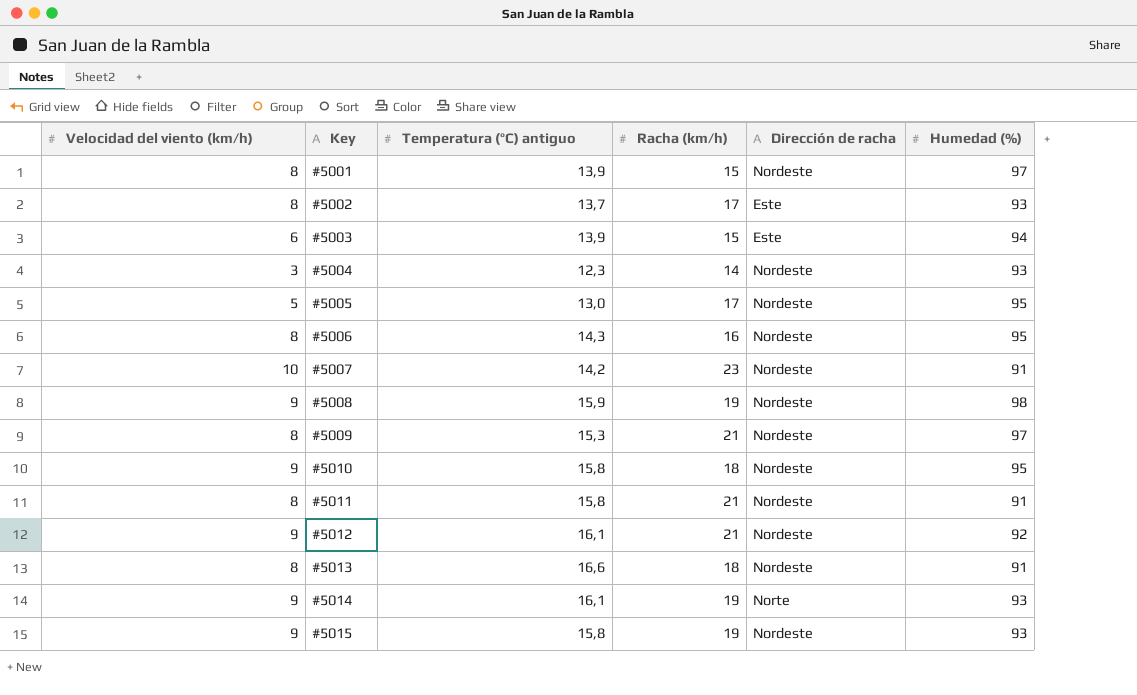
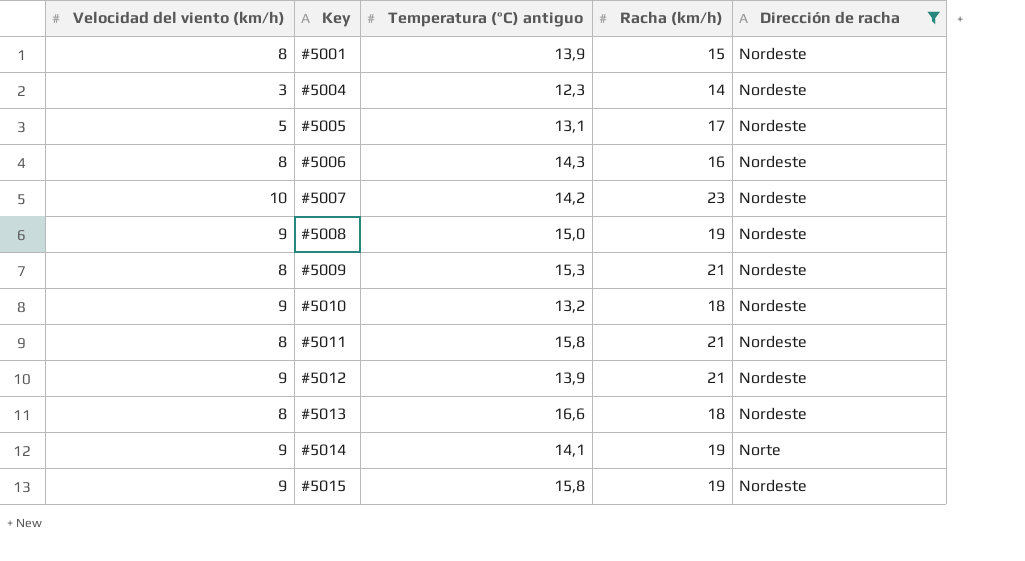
filter: none -> Dirección de racha != Este
column Humedad (%) | position: 6 -> none
#5005 | Temperatura (ºC) antiguo: 13,0 -> 13,1
#5008 | Temperatura (ºC) antiguo: 15,9 -> 15,0
#5010 | Temperatura (ºC) antiguo: 15,8 -> 13,2
#5012 | Temperatura (ºC) antiguo: 16,1 -> 13,9
#5014 | Temperatura (ºC) antiguo: 16,1 -> 14,1

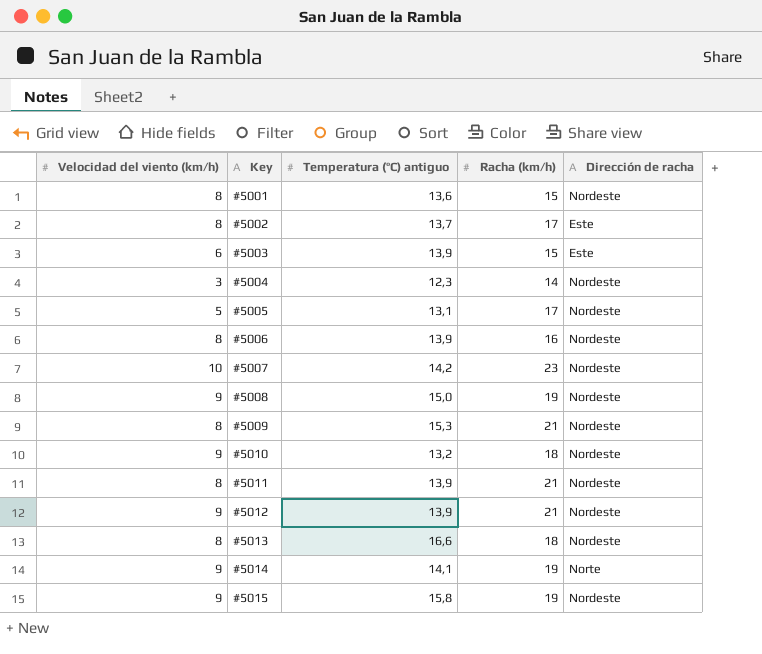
filter: Dirección de racha != Este -> none
#5001 | Temperatura (ºC) antiguo: 13,9 -> 13,6
#5006 | Temperatura (ºC) antiguo: 14,3 -> 13,9
#5011 | Temperatura (ºC) antiguo: 15,8 -> 13,9

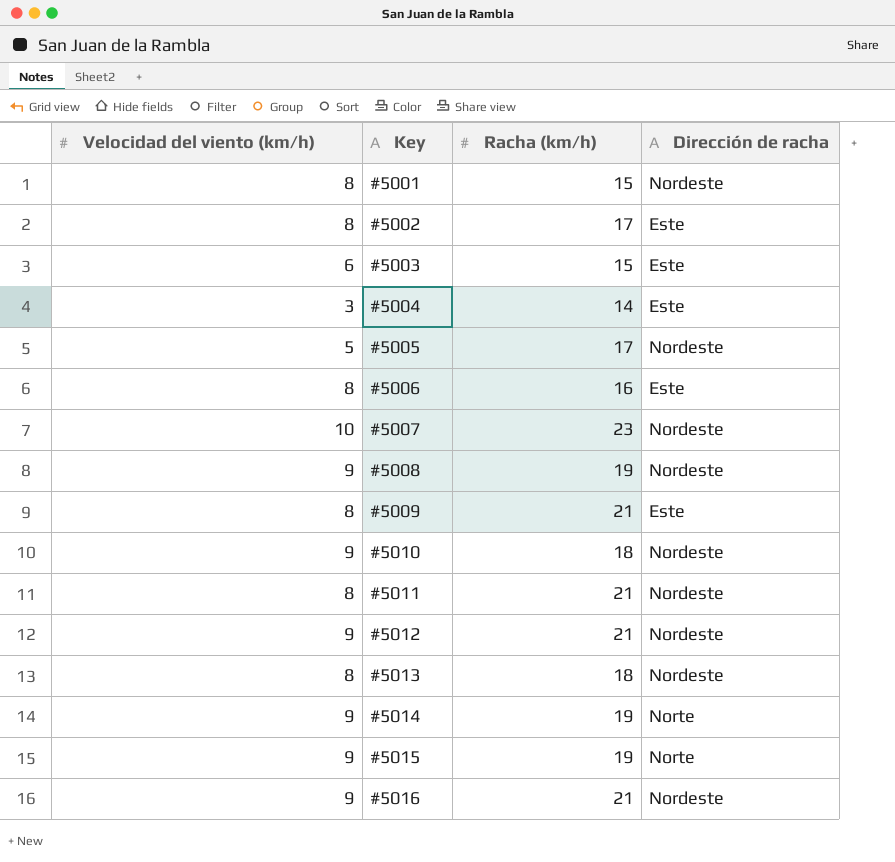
column Temperatura (ºC) antiguo | position: 3 -> none
#5004 | Dirección de racha: Nordeste -> Este
#5006 | Dirección de racha: Nordeste -> Este
#5009 | Dirección de racha: Nordeste -> Este
#5015 | Dirección de racha: Nordeste -> Norte
row #5016: none -> 9 | 21 | Nordeste

